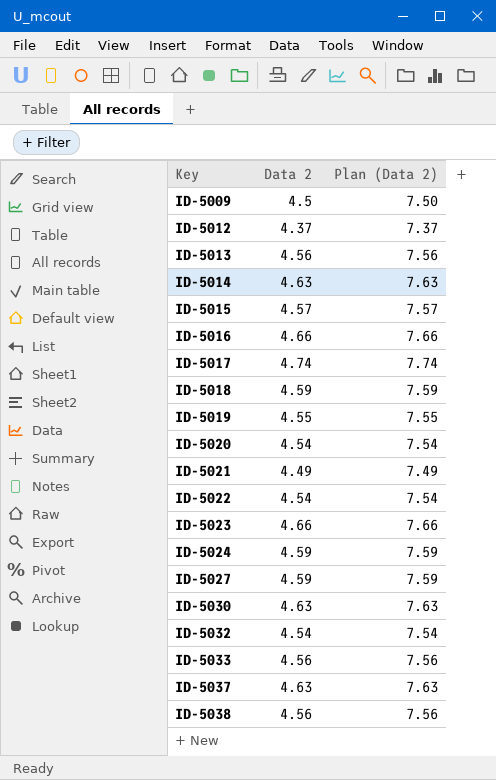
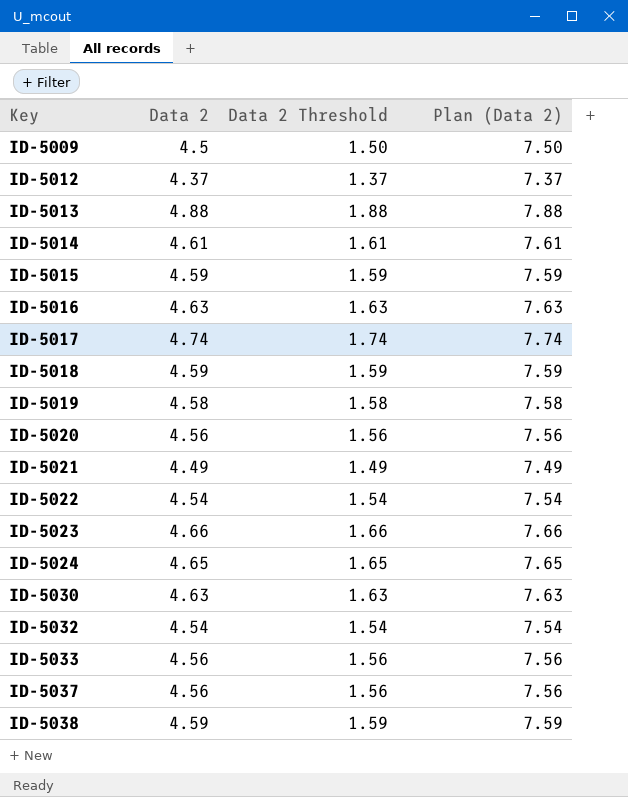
column Data 2 Threshold | formula: none -> [Data 2] - 3
row ID-5027: 4.59 | 7.59 -> none
ID-5013 | Data 2: 4.56 -> 4.88
ID-5013 | Plan (Data 2): 7.56 -> 7.88
ID-5014 | Data 2: 4.63 -> 4.61
ID-5014 | Plan (Data 2): 7.63 -> 7.61
ID-5015 | Data 2: 4.57 -> 4.59
ID-5015 | Plan (Data 2): 7.57 -> 7.59
ID-5016 | Data 2: 4.66 -> 4.63
ID-5016 | Plan (Data 2): 7.66 -> 7.63
ID-5019 | Data 2: 4.55 -> 4.58
ID-5019 | Plan (Data 2): 7.55 -> 7.58
ID-5020 | Data 2: 4.54 -> 4.56
ID-5020 | Plan (Data 2): 7.54 -> 7.56
ID-5024 | Data 2: 4.59 -> 4.65
ID-5024 | Plan (Data 2): 7.59 -> 7.65
ID-5037 | Data 2: 4.63 -> 4.56
ID-5037 | Plan (Data 2): 7.63 -> 7.56
ID-5038 | Data 2: 4.56 -> 4.59
ID-5038 | Plan (Data 2): 7.56 -> 7.59

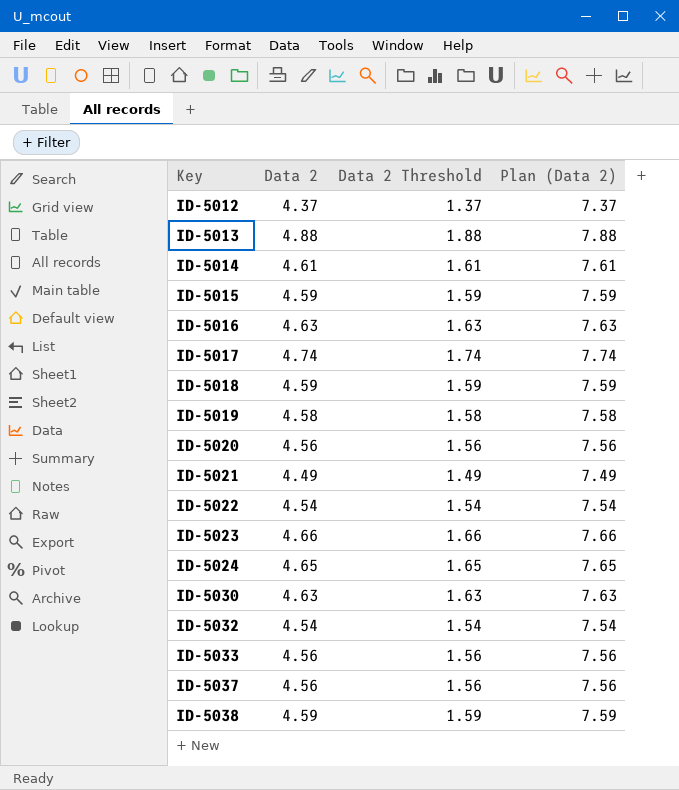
row ID-5009: 4.5 | 1.50 | 7.50 -> none

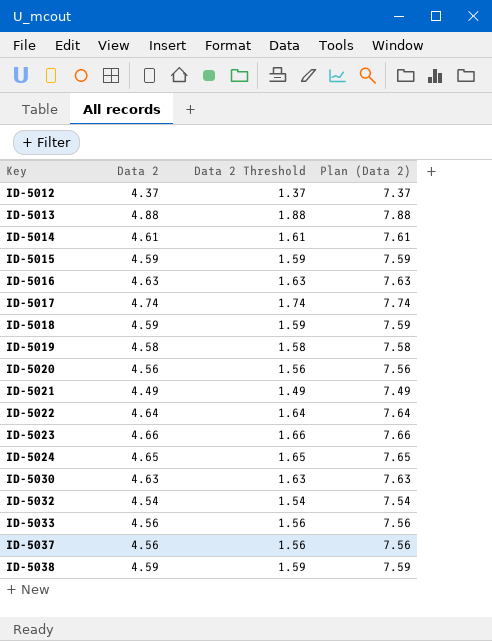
ID-5022 | Data 2: 4.54 -> 4.64
ID-5022 | Data 2 Threshold: 1.54 -> 1.64
ID-5022 | Plan (Data 2): 7.54 -> 7.64

